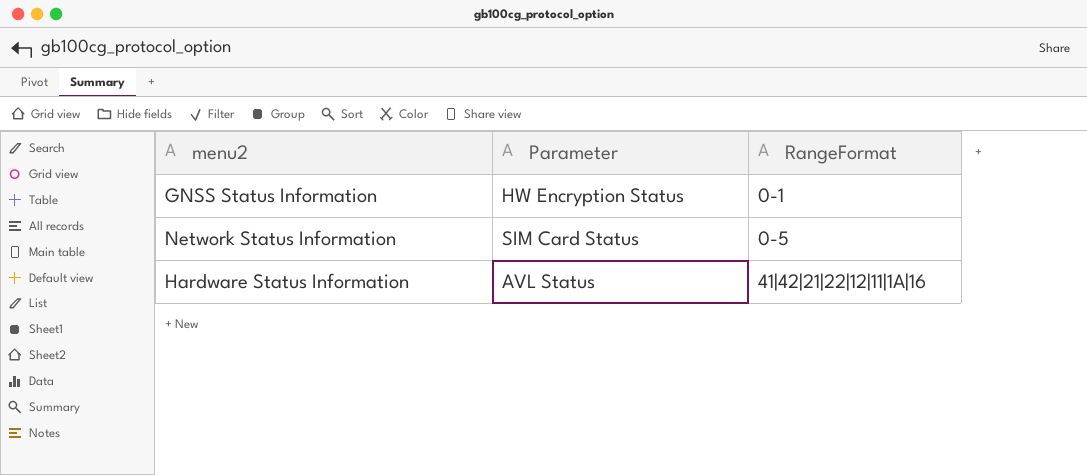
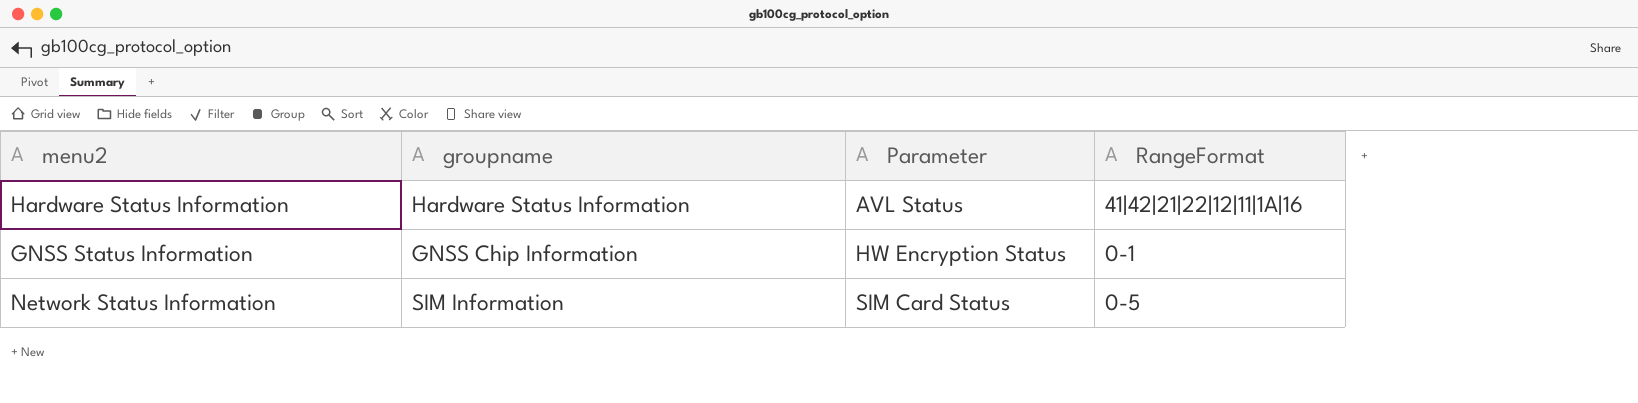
row order: RangeFormat ascending -> Parameter ascending
column groupname | position: none -> 2

